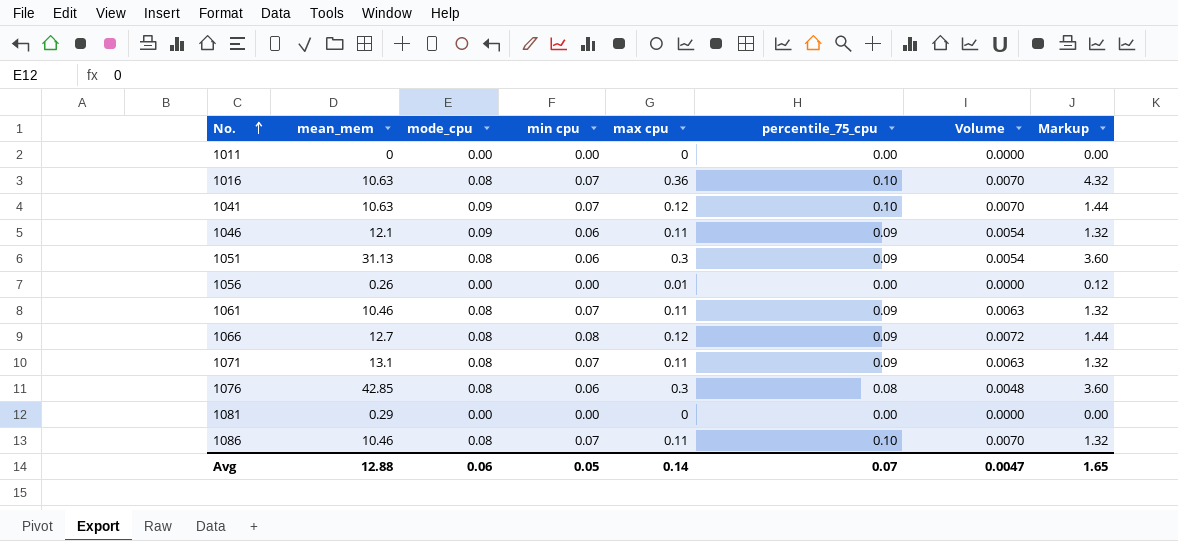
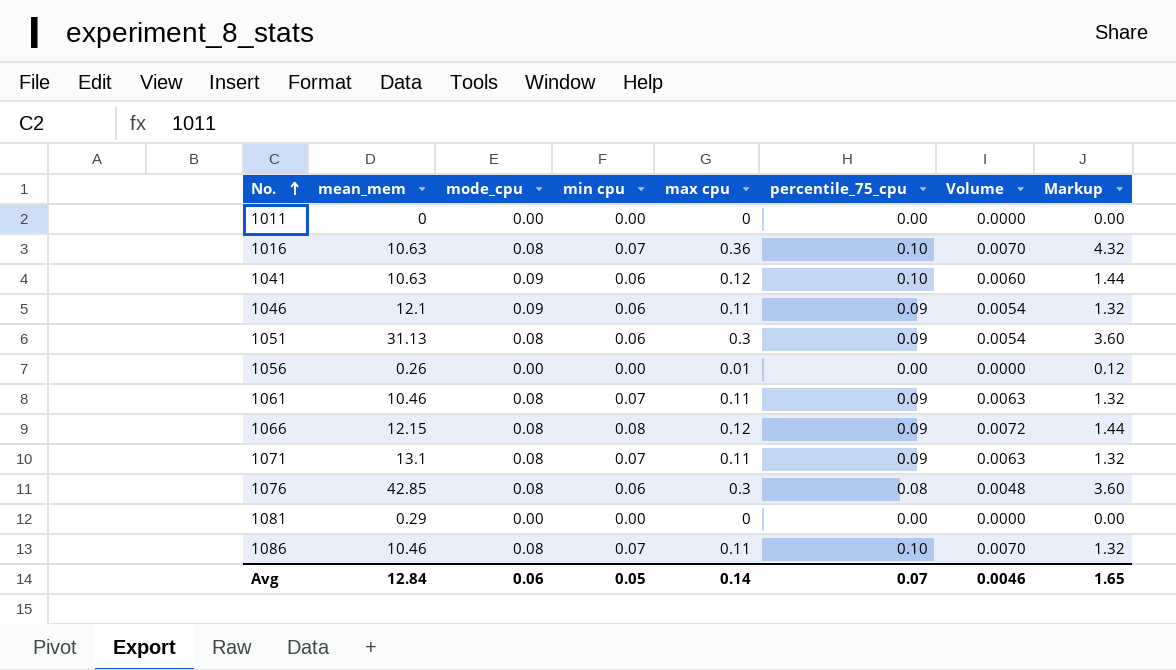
1041 | min cpu: 0.07 -> 0.06
1041 | Volume: 0.0070 -> 0.0060
1066 | mean_mem: 12.7 -> 12.15
Avg | mean_mem: 12.88 -> 12.84
Avg | Volume: 0.0047 -> 0.0046

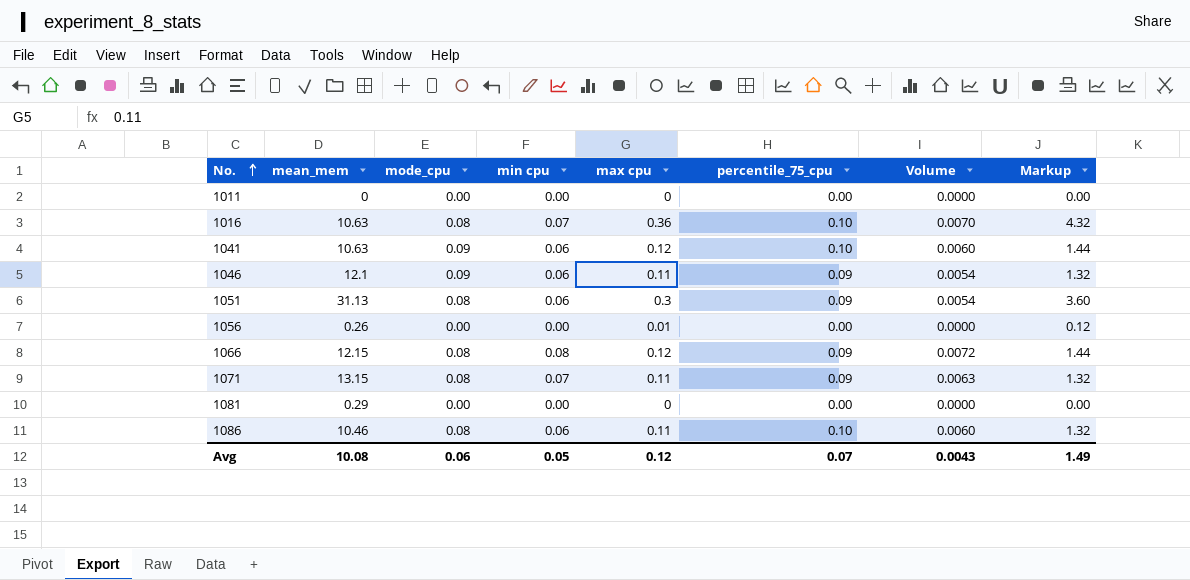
row 1061: 10.46 | 0.08 | 0.07 | 0.11 | 0.09 | 0.0063 | 1.32 -> none
row 1076: 42.85 | 0.08 | 0.06 | 0.3 | 0.08 | 0.0048 | 3.60 -> none
1071 | mean_mem: 13.1 -> 13.15
1086 | min cpu: 0.07 -> 0.06
1086 | Volume: 0.0070 -> 0.0060
Avg | mean_mem: 12.84 -> 10.08
Avg | max cpu: 0.14 -> 0.12
Avg | Volume: 0.0046 -> 0.0043
Avg | Markup: 1.65 -> 1.49

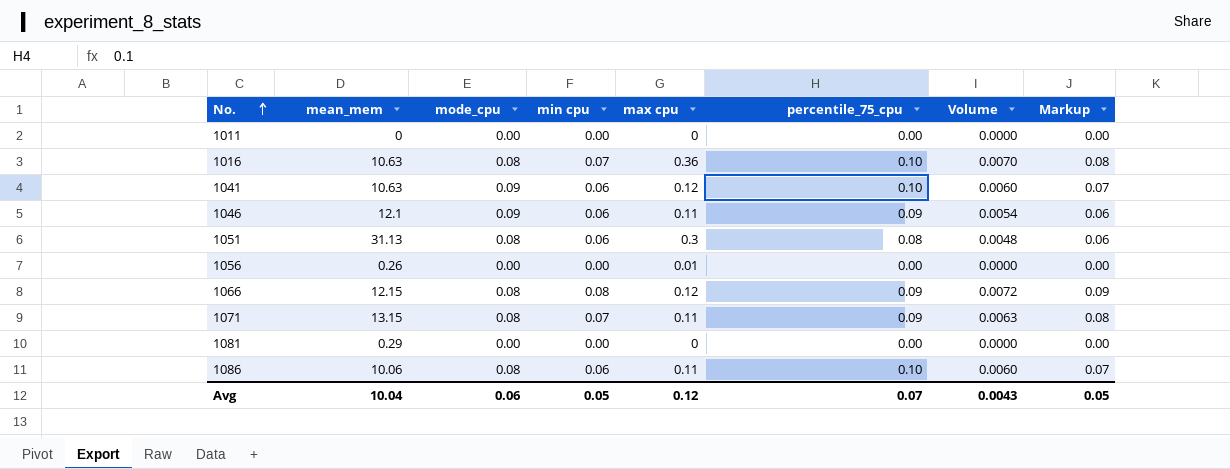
column Markup | formula: [max cpu] * 12 -> [Volume] * 12
1051 | percentile_75_cpu: 0.09 -> 0.08
1051 | Volume: 0.0054 -> 0.0048
1086 | mean_mem: 10.46 -> 10.06
Avg | mean_mem: 10.08 -> 10.04
Avg | Markup: 1.49 -> 0.05

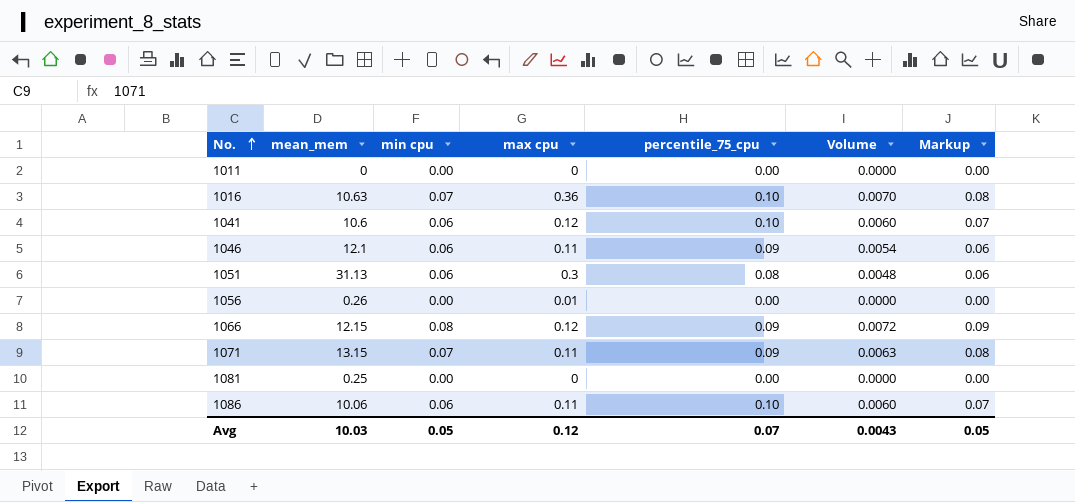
column mode_cpu | position: 3 -> none
1041 | mean_mem: 10.63 -> 10.6
1081 | mean_mem: 0.29 -> 0.25
Avg | mean_mem: 10.04 -> 10.03

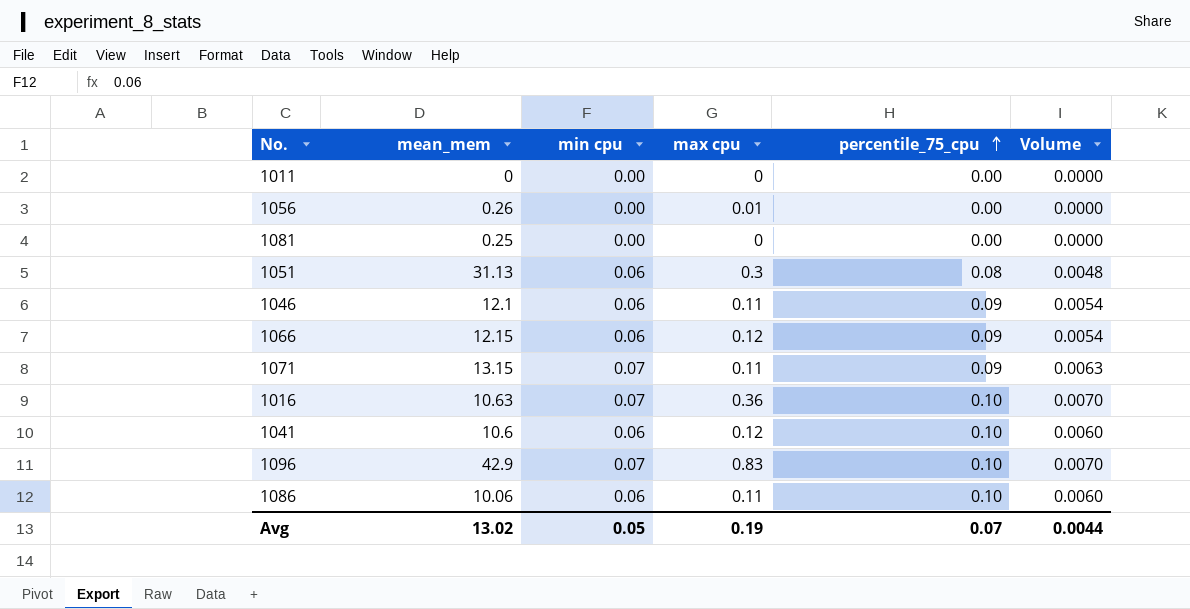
row order: No. ascending -> percentile_75_cpu ascending
column Markup | formula: [Volume] * 12 -> none
1066 | min cpu: 0.08 -> 0.06
1066 | Volume: 0.0072 -> 0.0054
row 1096: none -> 42.9 | 0.07 | 0.83 | 0.10 | 0.0070
Avg | mean_mem: 10.03 -> 13.02
Avg | max cpu: 0.12 -> 0.19
Avg | Volume: 0.0043 -> 0.0044

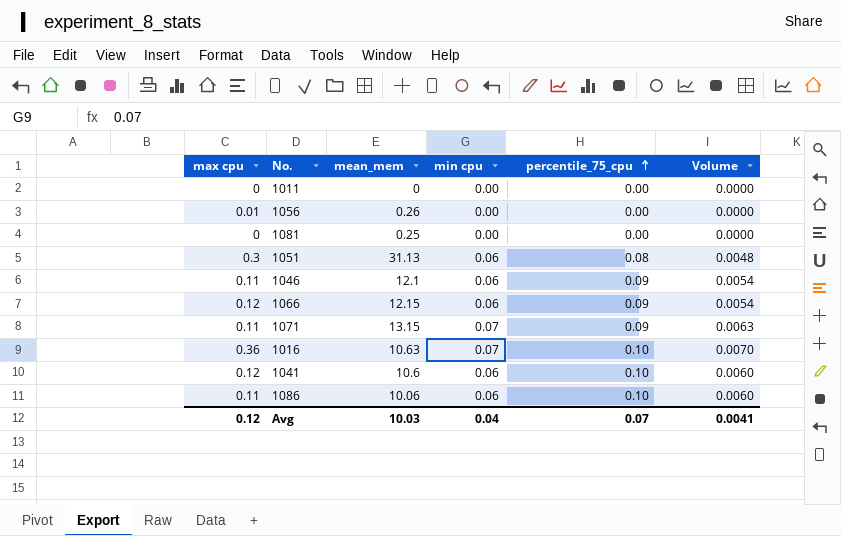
column max cpu | position: 4 -> 1
row 1096: 42.9 | 0.07 | 0.83 | 0.10 | 0.0070 -> none
Avg | max cpu: 0.19 -> 0.12
Avg | mean_mem: 13.02 -> 10.03
Avg | min cpu: 0.05 -> 0.04
Avg | Volume: 0.0044 -> 0.0041

